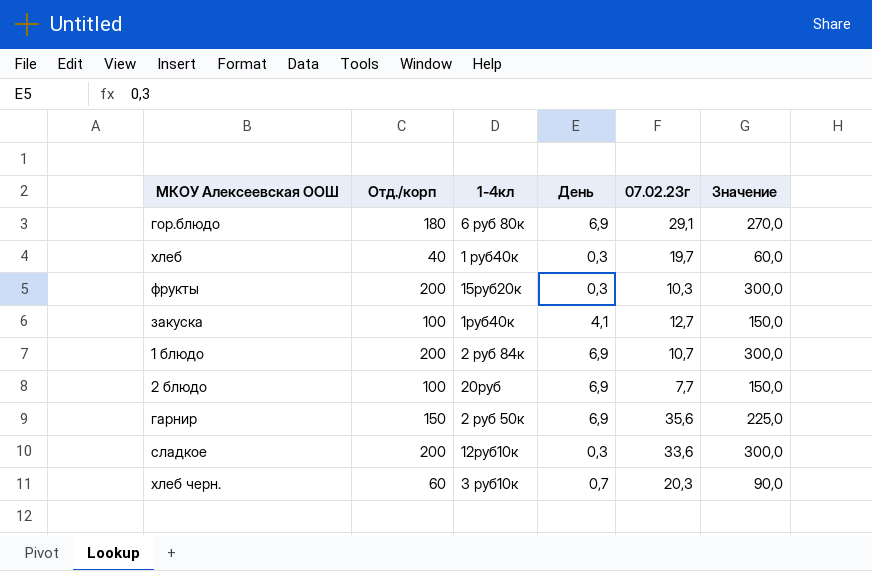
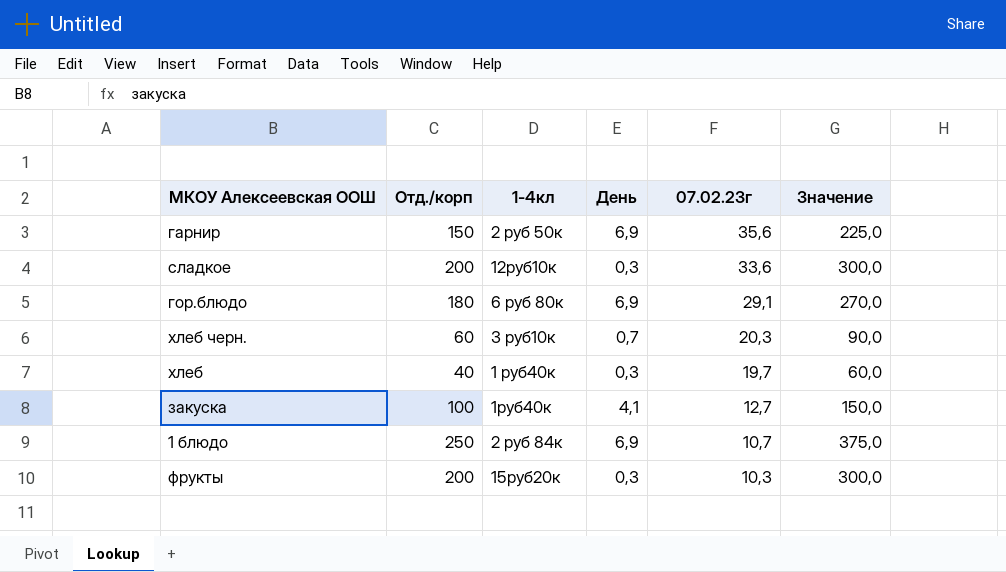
row order: none -> 07.02.23г descending
row 2 блюдо: 100 | 20руб | 6,9 | 7,7 | 150,0 -> none
1 блюдо | Отд./корп: 200 -> 250
1 блюдо | Значение: 300,0 -> 375,0

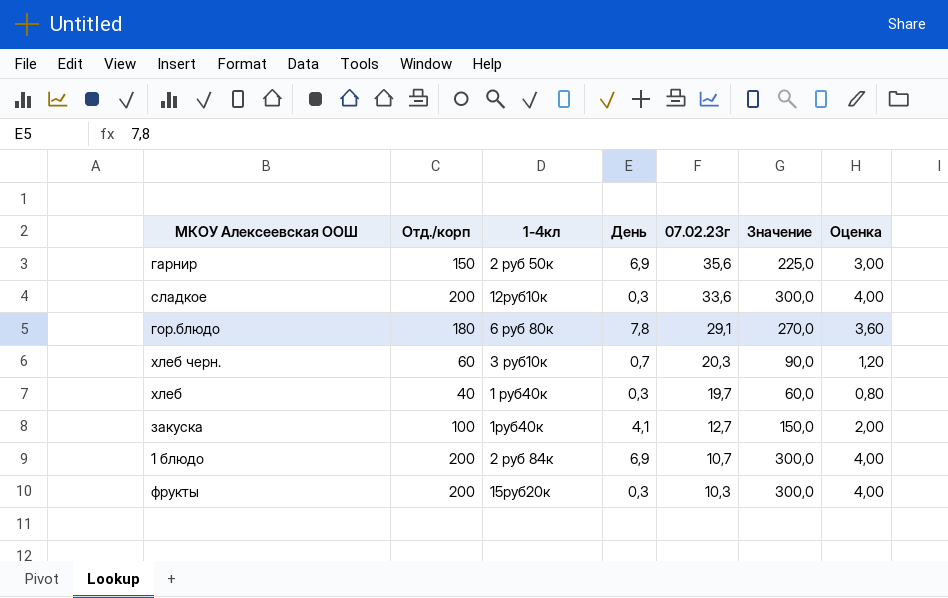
column Оценка | formula: none -> [Отд./корп] * 0,02
гор.блюдо | День: 6,9 -> 7,8
1 блюдо | Отд./корп: 250 -> 200
1 блюдо | Значение: 375,0 -> 300,0

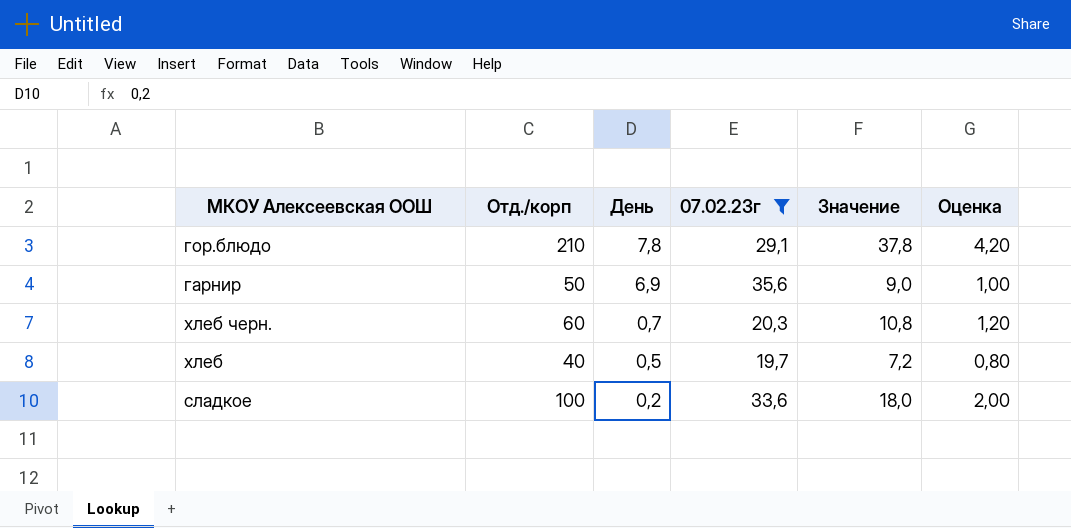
filter: none -> 07.02.23г >= 19,7
row order: 07.02.23г descending -> День descending
column 1-4кл | position: 3 -> none
column Значение | formula: [Отд./корп] * 1,5 -> [Отд./корп] * 0,18
гор.блюдо | Отд./корп: 180 -> 210
гор.блюдо | Оценка: 3,60 -> 4,20
гарнир | Отд./корп: 150 -> 50
гарнир | Оценка: 3,00 -> 1,00
хлеб | День: 0,3 -> 0,5
сладкое | Отд./корп: 200 -> 100
сладкое | День: 0,3 -> 0,2
сладкое | Оценка: 4,00 -> 2,00

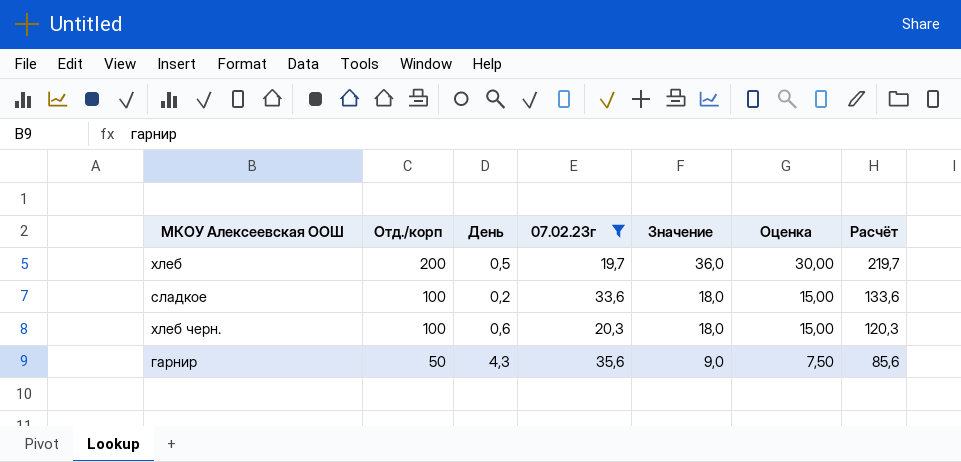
row order: День descending -> Отд./корп descending
column Оценка | formula: [Отд./корп] * 0,02 -> [Отд./корп] * 0,15
column Расчёт | formula: none -> [Отд./корп] + [07.02.23г]
row гор.блюдо: 210 | 7,8 | 29,1 | 37,8 | 4,20 -> none
хлеб | Отд./корп: 40 -> 200
хлеб | Значение: 7,2 -> 36,0
хлеб черн. | Отд./корп: 60 -> 100
хлеб черн. | День: 0,7 -> 0,6
хлеб черн. | Значение: 10,8 -> 18,0
гарнир | День: 6,9 -> 4,3

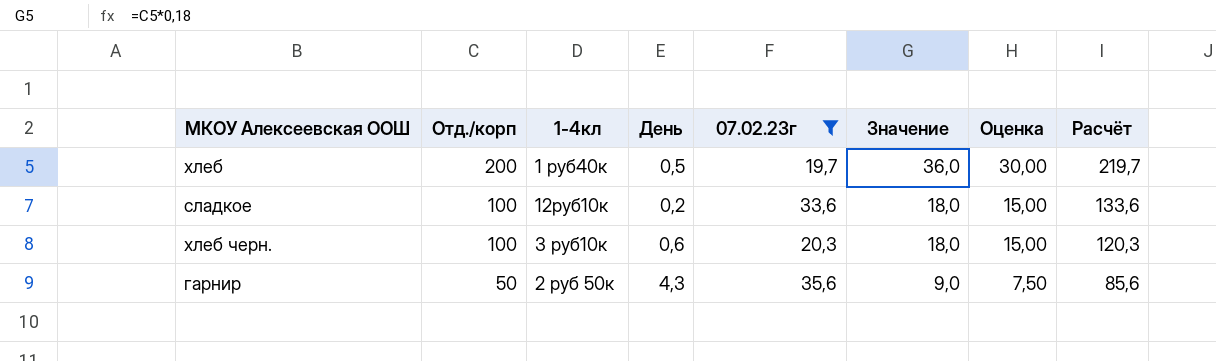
column 1-4кл | position: none -> 3

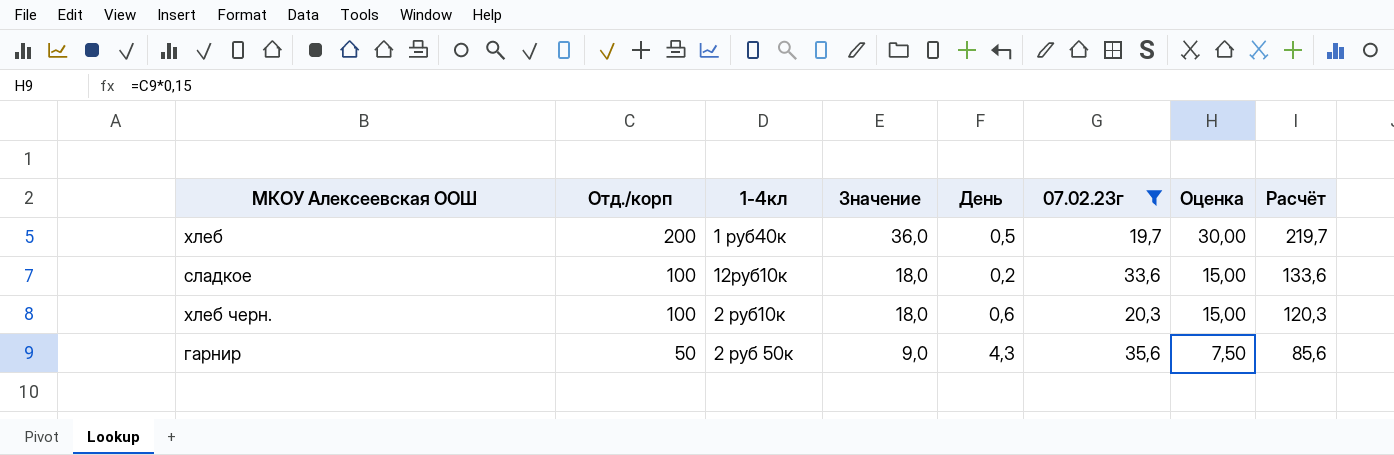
column Значение | position: 6 -> 4
хлеб черн. | 1-4кл: 3 руб10к -> 2 руб10к

